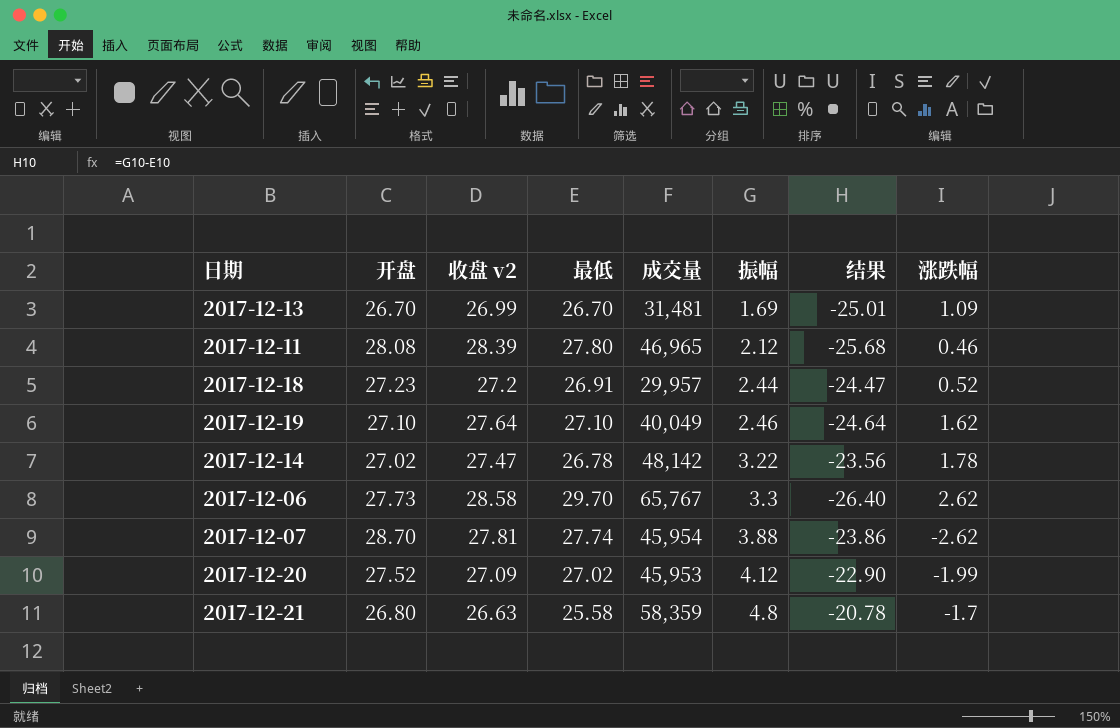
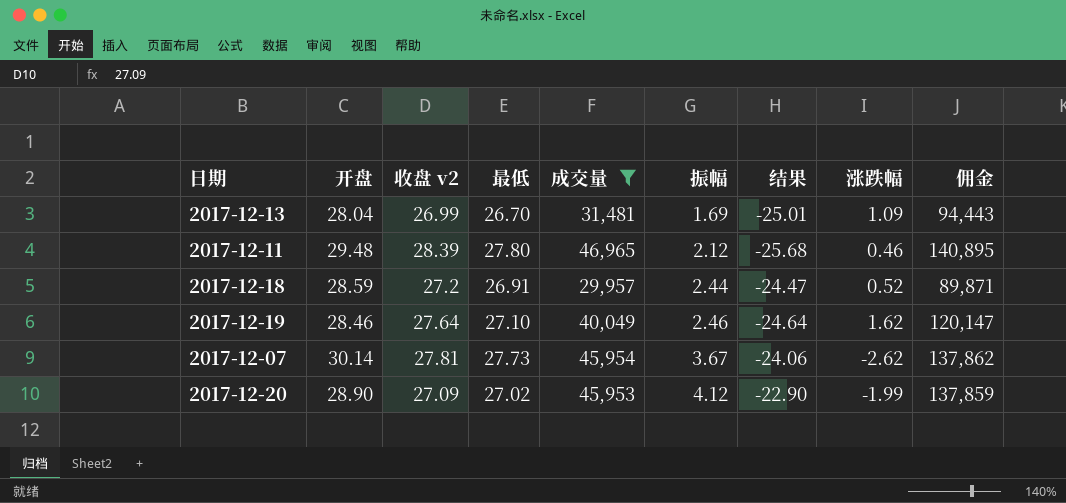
filter: none -> 成交量 <= 46,965
column 佣金 | formula: none -> [成交量] * 3
2017-12-13 | 开盘: 26.70 -> 28.04
2017-12-11 | 开盘: 28.08 -> 29.48
2017-12-18 | 开盘: 27.23 -> 28.59
2017-12-19 | 开盘: 27.10 -> 28.46
2017-12-07 | 开盘: 28.70 -> 30.14
2017-12-07 | 最低: 27.74 -> 27.73
2017-12-07 | 振幅: 3.88 -> 3.67
2017-12-07 | 结果: -23.86 -> -24.06
2017-12-20 | 开盘: 27.52 -> 28.90

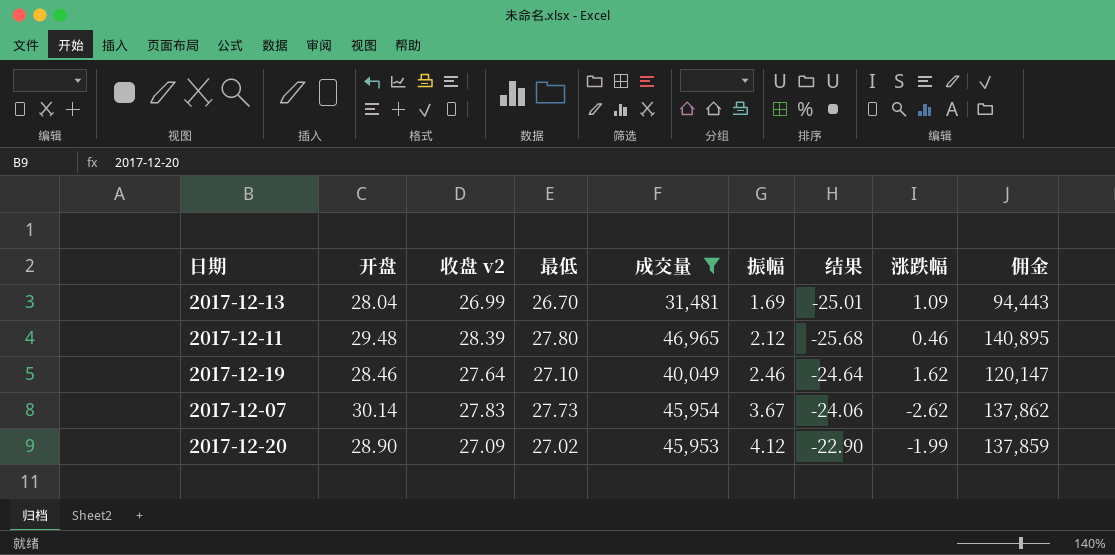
row 2017-12-18: 28.59 | 27.2 | 26.91 | 29,957 | 2.44 | -24.47 | 0.52 | 89,871 -> none
2017-12-07 | 收盘 v2: 27.81 -> 27.83

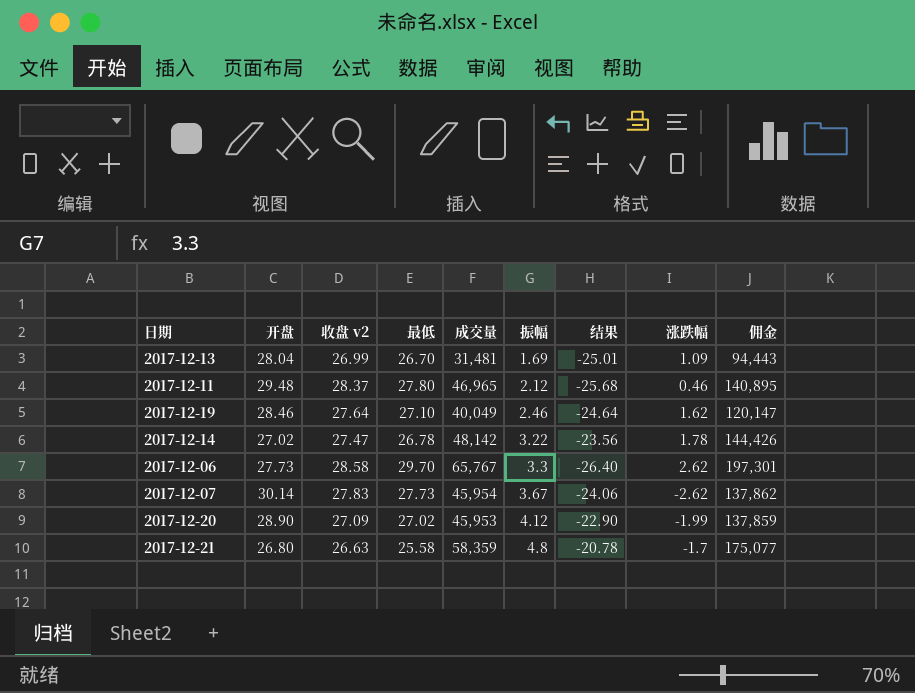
filter: 成交量 <= 46,965 -> none
2017-12-11 | 收盘 v2: 28.39 -> 28.37

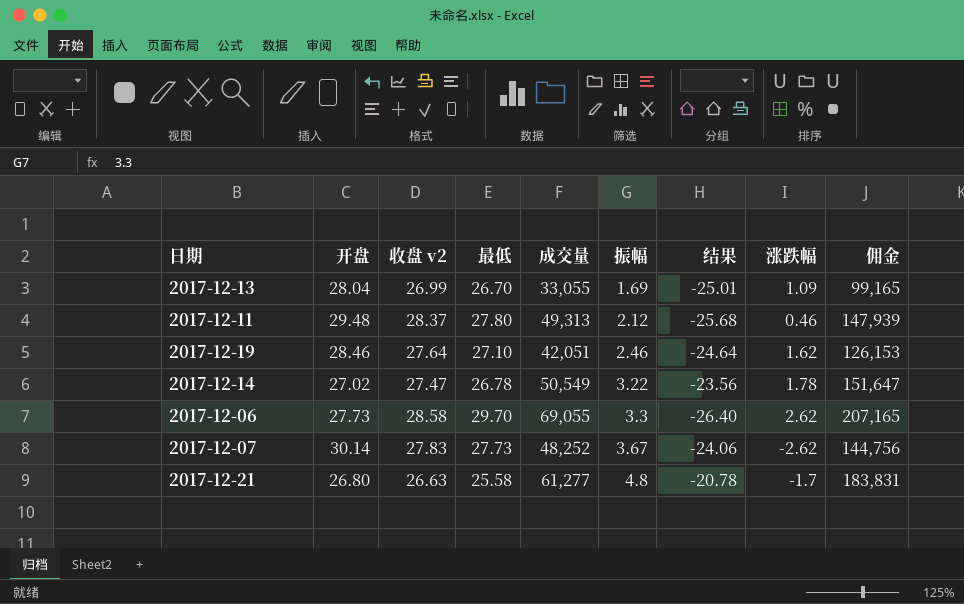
row 2017-12-20: 28.90 | 27.09 | 27.02 | 45,953 | 4.12 | -22.90 | -1.99 | 137,859 -> none
2017-12-13 | 成交量: 31,481 -> 33,055
2017-12-13 | 佣金: 94,443 -> 99,165
2017-12-11 | 成交量: 46,965 -> 49,313
2017-12-11 | 佣金: 140,895 -> 147,939
2017-12-19 | 成交量: 40,049 -> 42,051
2017-12-19 | 佣金: 120,147 -> 126,153
2017-12-14 | 成交量: 48,142 -> 50,549
2017-12-14 | 佣金: 144,426 -> 151,647
2017-12-06 | 成交量: 65,767 -> 69,055
2017-12-06 | 佣金: 197,301 -> 207,165
2017-12-07 | 成交量: 45,954 -> 48,252
2017-12-07 | 佣金: 137,862 -> 144,756
2017-12-21 | 成交量: 58,359 -> 61,277
2017-12-21 | 佣金: 175,077 -> 183,831

